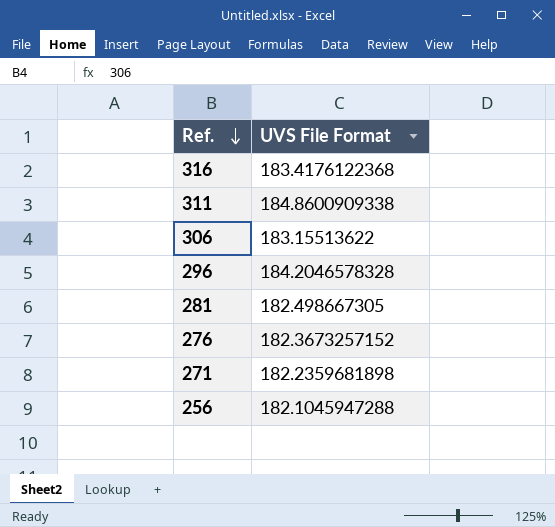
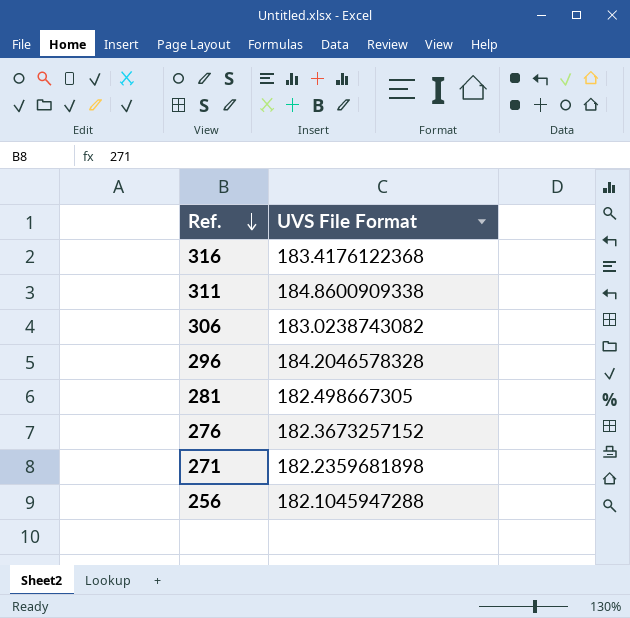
306 | UVS File Format: 183.15513622 -> 183.0238743082

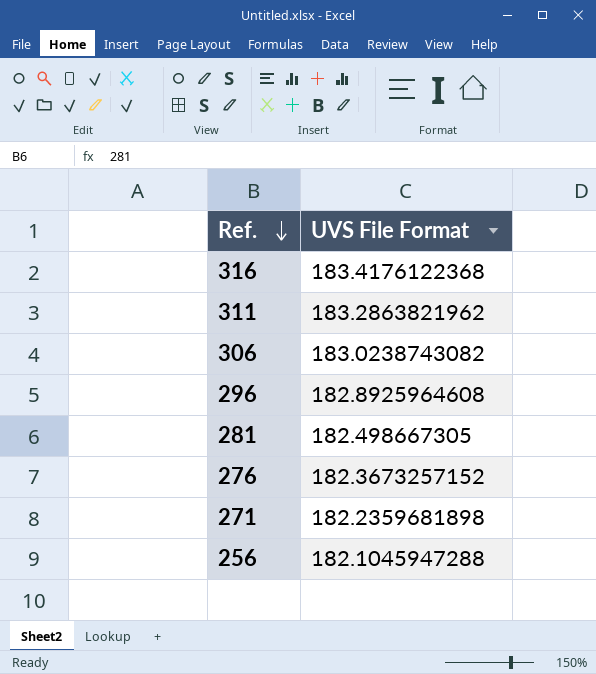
311 | UVS File Format: 184.8600909338 -> 183.2863821962
296 | UVS File Format: 184.2046578328 -> 182.8925964608

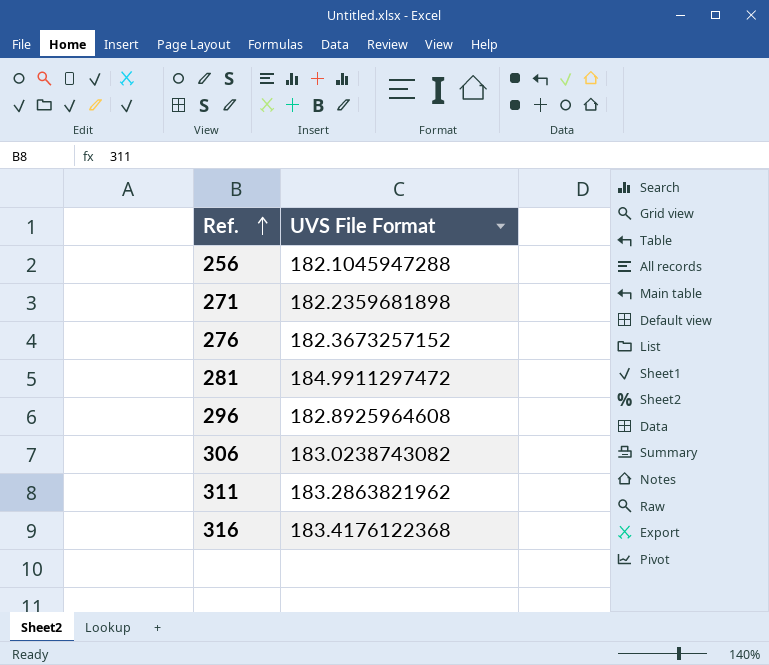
row order: Ref. descending -> Ref. ascending
281 | UVS File Format: 182.498667305 -> 184.9911297472

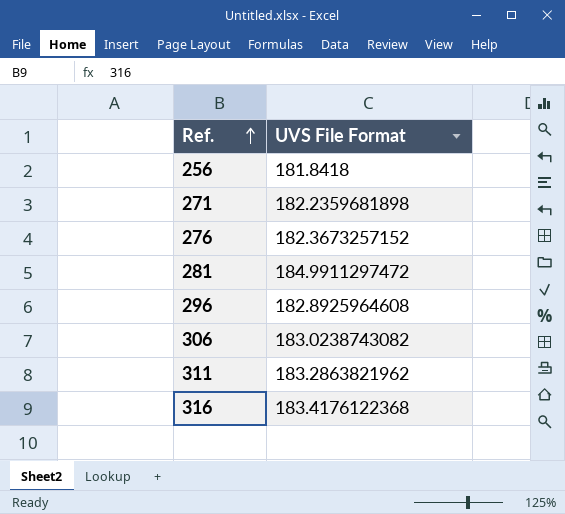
256 | UVS File Format: 182.1045947288 -> 181.8418

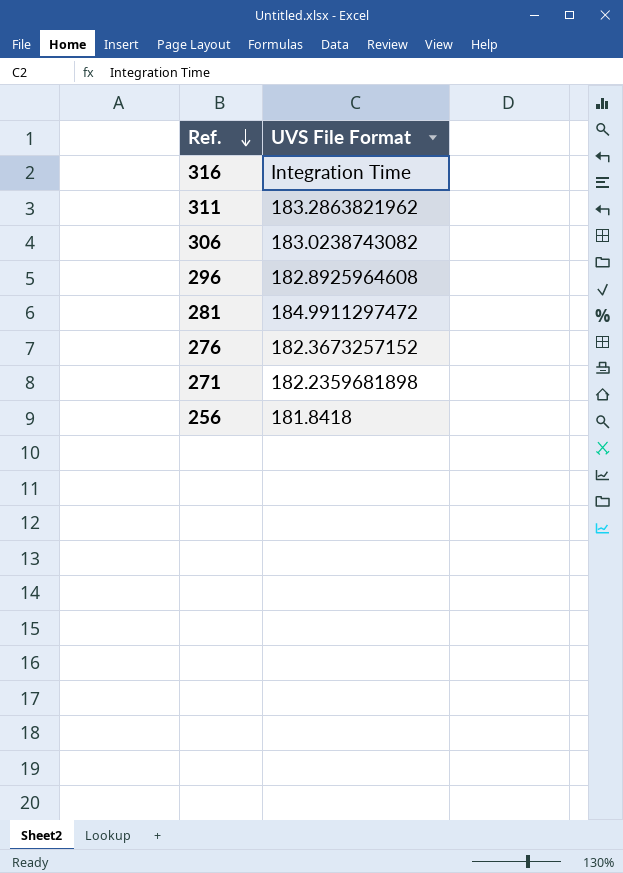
row order: Ref. ascending -> Ref. descending
316 | UVS File Format: 183.4176122368 -> Integration Time

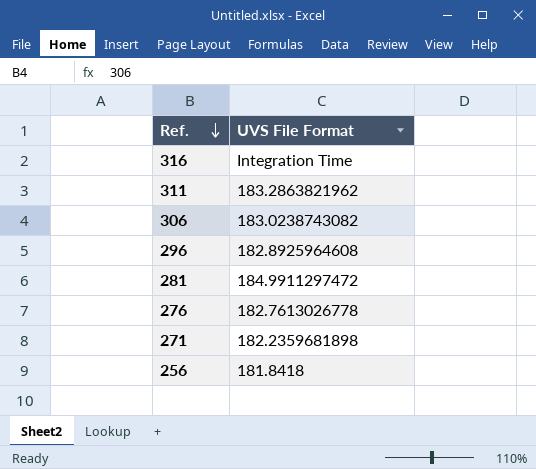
276 | UVS File Format: 182.3673257152 -> 182.7613026778

